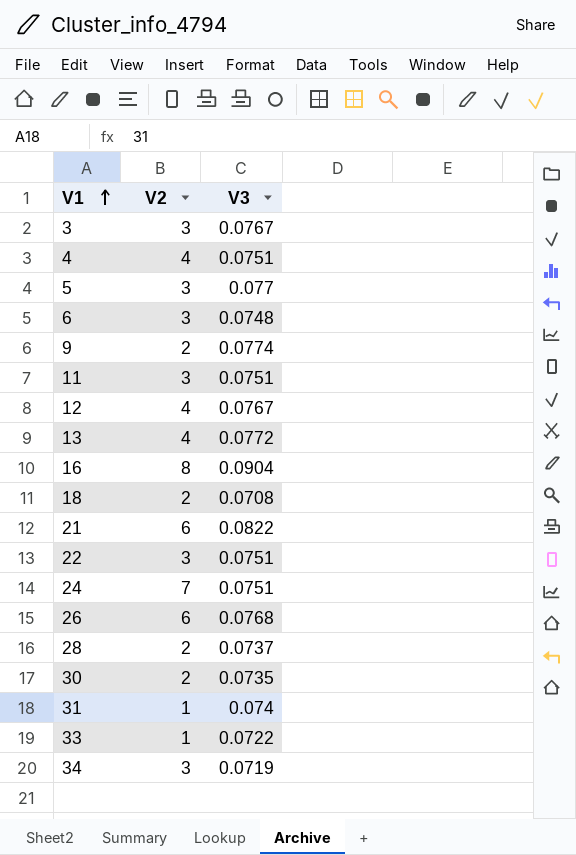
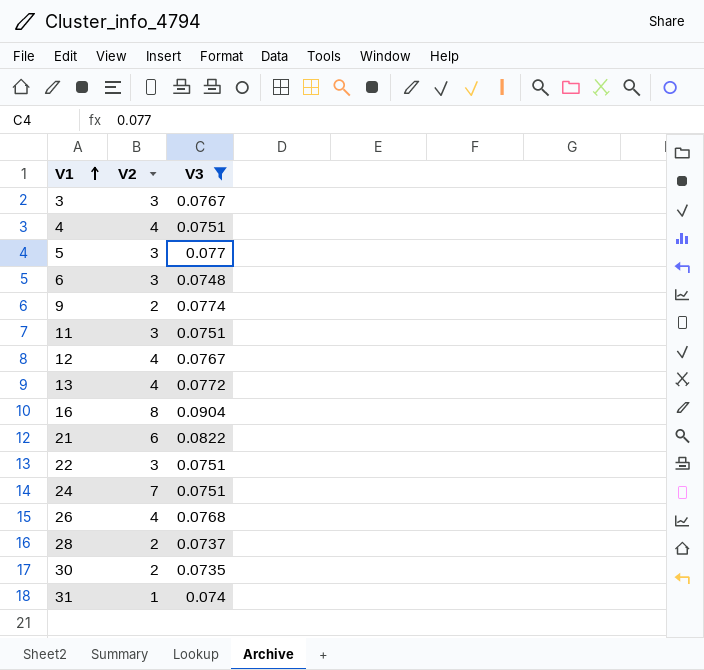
filter: none -> V3 >= 0.0735
26 | V2: 6 -> 4

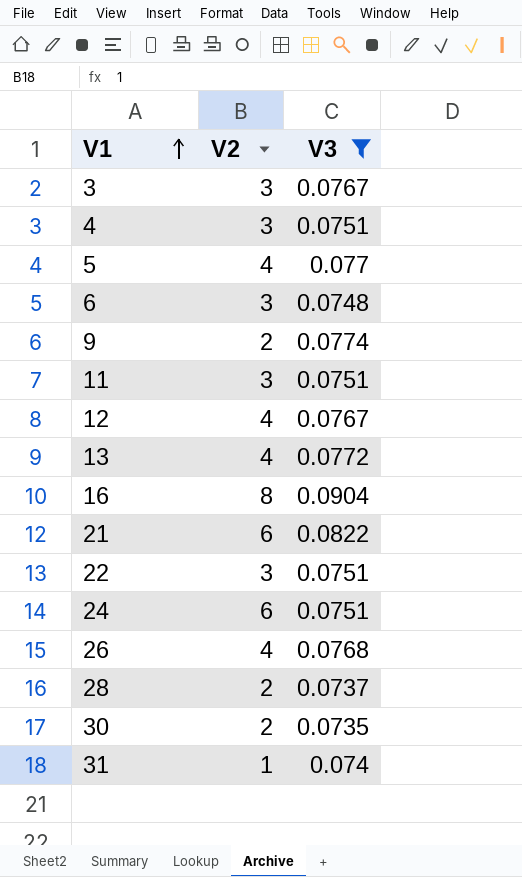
4 | V2: 4 -> 3
5 | V2: 3 -> 4
24 | V2: 7 -> 6

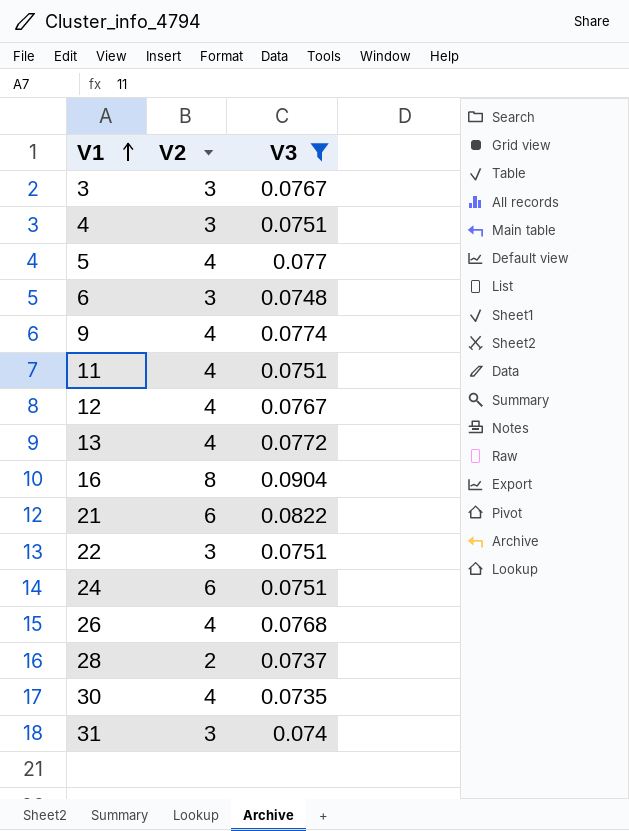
9 | V2: 2 -> 4
11 | V2: 3 -> 4
30 | V2: 2 -> 4
31 | V2: 1 -> 3

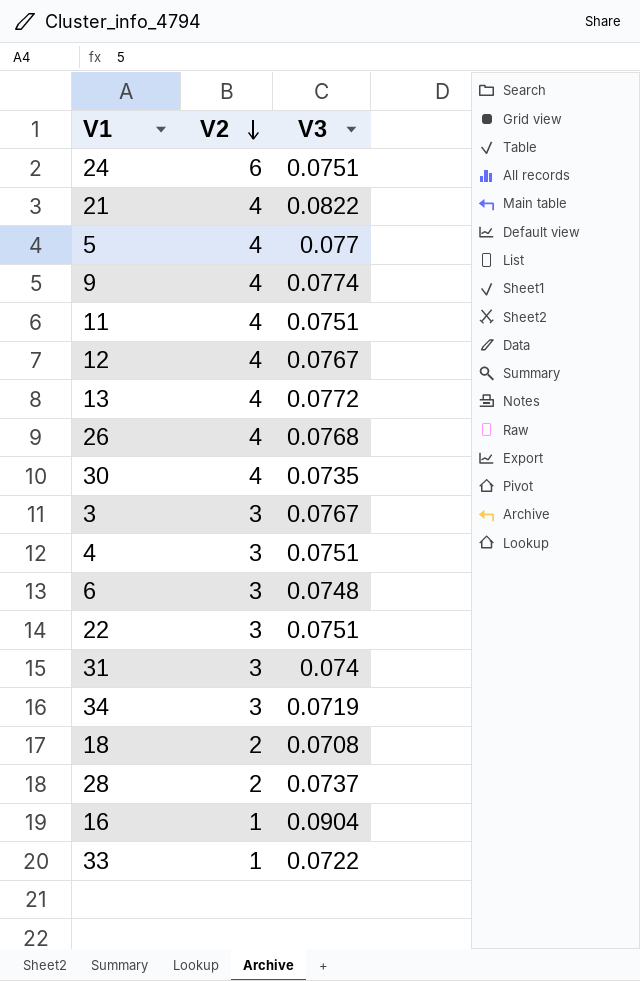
filter: V3 >= 0.0735 -> none
row order: V1 ascending -> V2 descending
21 | V2: 6 -> 4
16 | V2: 8 -> 1

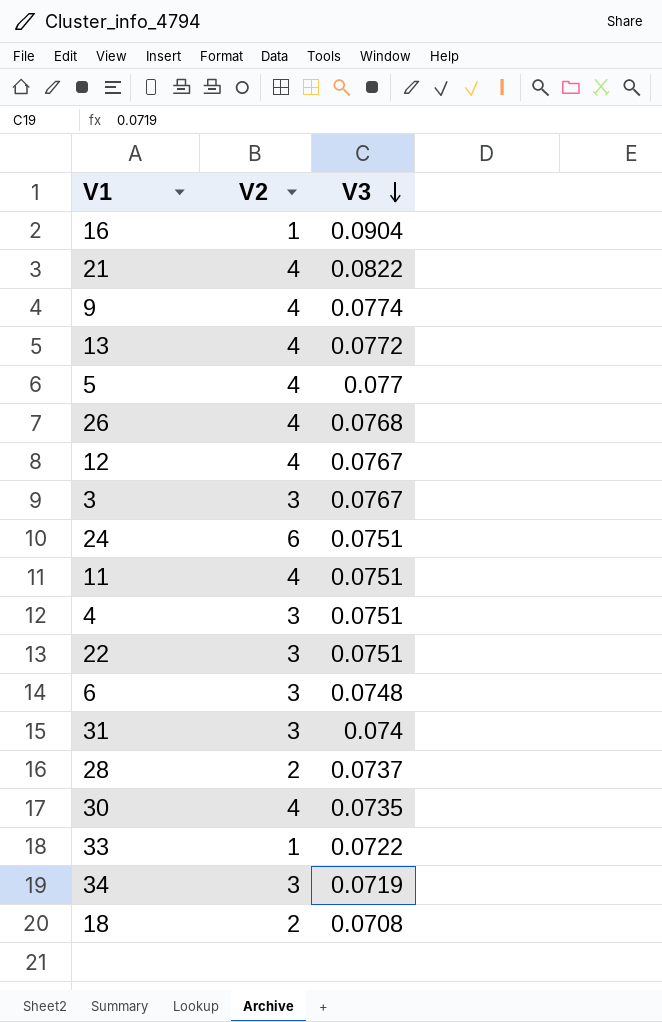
row order: V2 descending -> V3 descending

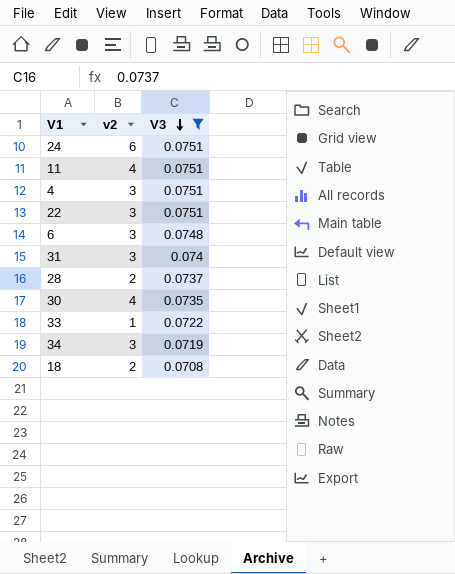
filter: none -> V3 <= 0.0751
column name: V2 -> v2

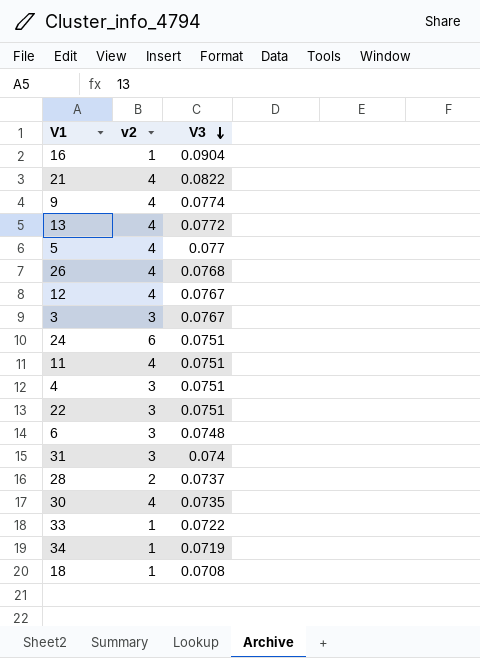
filter: V3 <= 0.0751 -> none
34 | v2: 3 -> 1
18 | v2: 2 -> 1

